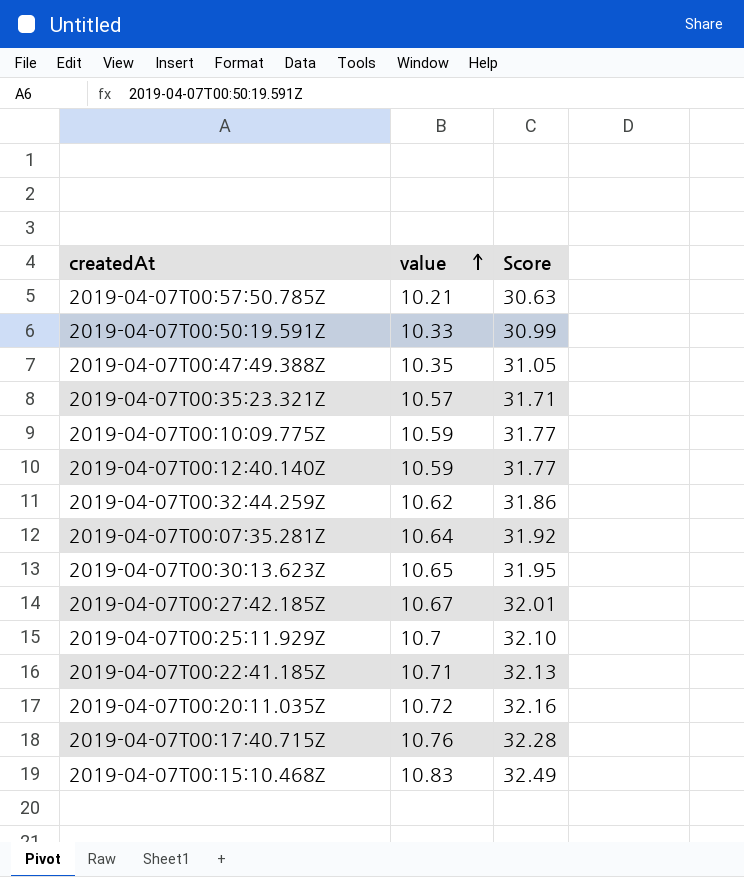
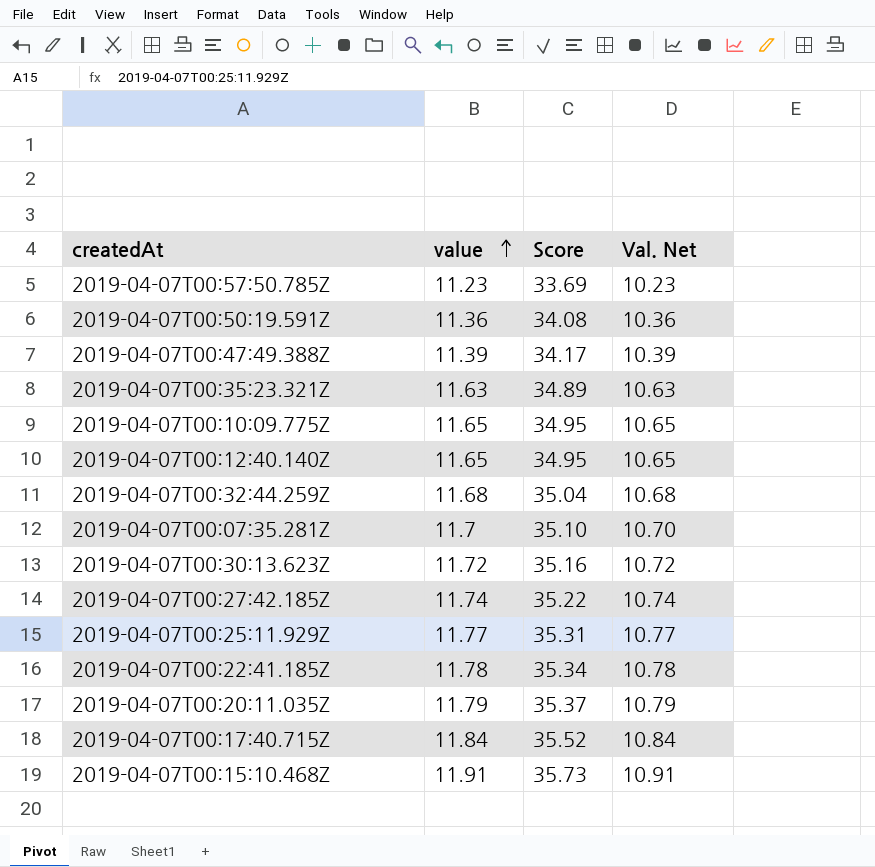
column Val. Net | formula: none -> [value] - 1
2019-04-07T00:57:50.785Z | value: 10.21 -> 11.23
2019-04-07T00:57:50.785Z | Score: 30.63 -> 33.69
2019-04-07T00:50:19.591Z | value: 10.33 -> 11.36
2019-04-07T00:50:19.591Z | Score: 30.99 -> 34.08
2019-04-07T00:47:49.388Z | value: 10.35 -> 11.39
2019-04-07T00:47:49.388Z | Score: 31.05 -> 34.17
2019-04-07T00:35:23.321Z | value: 10.57 -> 11.63
2019-04-07T00:35:23.321Z | Score: 31.71 -> 34.89
2019-04-07T00:10:09.775Z | value: 10.59 -> 11.65
2019-04-07T00:10:09.775Z | Score: 31.77 -> 34.95
2019-04-07T00:12:40.140Z | value: 10.59 -> 11.65
2019-04-07T00:12:40.140Z | Score: 31.77 -> 34.95
2019-04-07T00:32:44.259Z | value: 10.62 -> 11.68
2019-04-07T00:32:44.259Z | Score: 31.86 -> 35.04
2019-04-07T00:07:35.281Z | value: 10.64 -> 11.7
2019-04-07T00:07:35.281Z | Score: 31.92 -> 35.10
2019-04-07T00:30:13.623Z | value: 10.65 -> 11.72
2019-04-07T00:30:13.623Z | Score: 31.95 -> 35.16
2019-04-07T00:27:42.185Z | value: 10.67 -> 11.74
2019-04-07T00:27:42.185Z | Score: 32.01 -> 35.22
2019-04-07T00:25:11.929Z | value: 10.7 -> 11.77
2019-04-07T00:25:11.929Z | Score: 32.10 -> 35.31
2019-04-07T00:22:41.185Z | value: 10.71 -> 11.78
2019-04-07T00:22:41.185Z | Score: 32.13 -> 35.34
2019-04-07T00:20:11.035Z | value: 10.72 -> 11.79
2019-04-07T00:20:11.035Z | Score: 32.16 -> 35.37
2019-04-07T00:17:40.715Z | value: 10.76 -> 11.84
2019-04-07T00:17:40.715Z | Score: 32.28 -> 35.52
2019-04-07T00:15:10.468Z | value: 10.83 -> 11.91
2019-04-07T00:15:10.468Z | Score: 32.49 -> 35.73

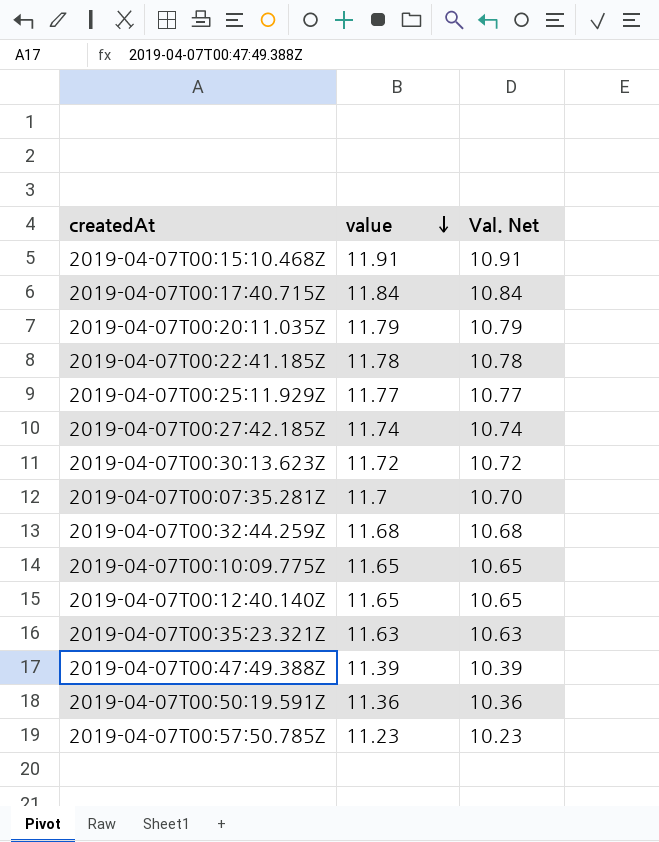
row order: value ascending -> value descending
column Score | formula: [value] * 3 -> none

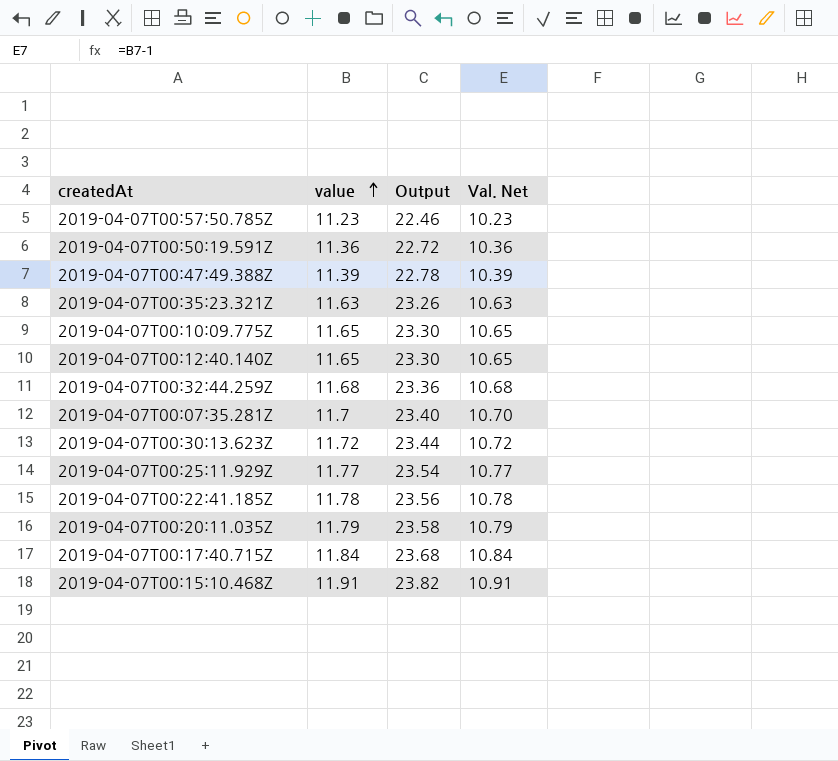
row order: value descending -> value ascending
column Output | formula: none -> [value] * 2
row 2019-04-07T00:27:42.185Z: 11.74 | 10.74 -> none

